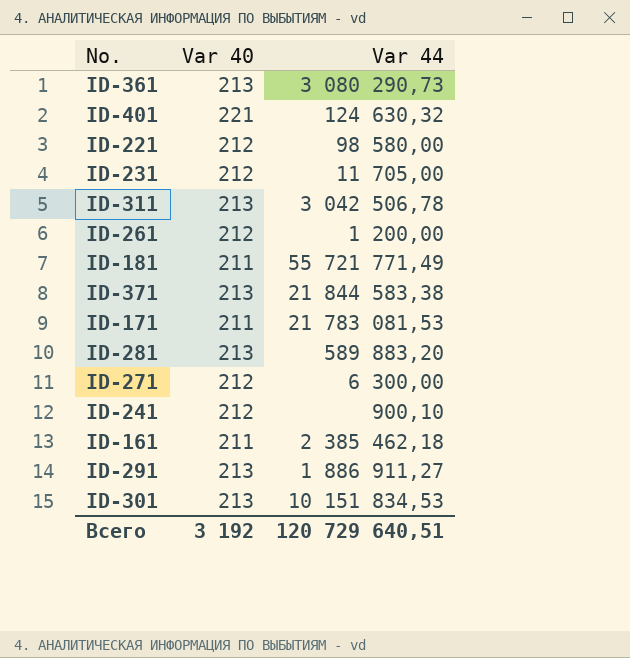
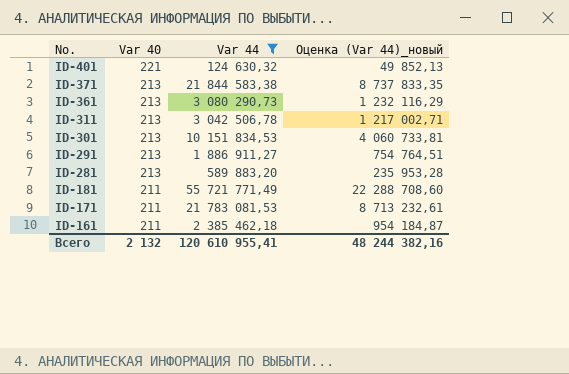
filter: none -> Var 44 >= 124 630,32
row order: none -> No. descending
column Оценка (Var 44)_новый | formula: none -> [Var 44] * 0,4
Всего | Var 40: 3 192 -> 2 132
Всего | Var 44: 120 729 640,51 -> 120 610 955,41

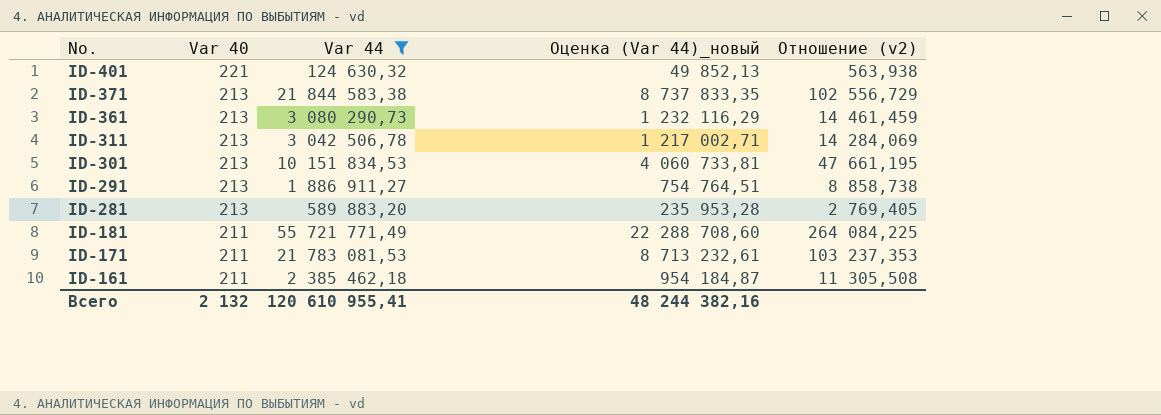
column Отношение (v2) | formula: none -> [Var 44] / [Var 40]

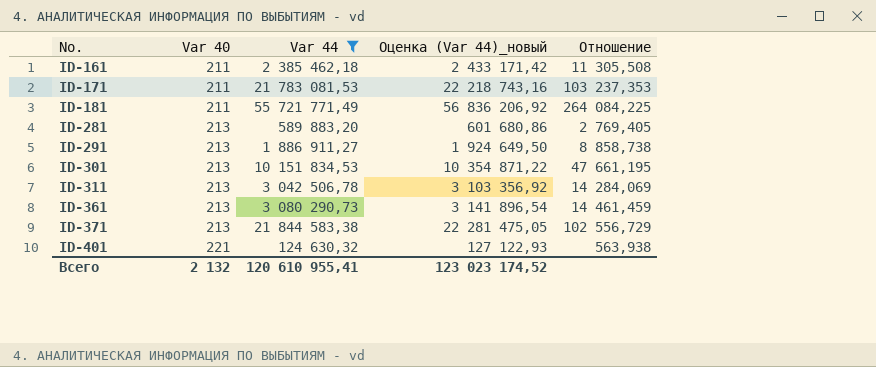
row order: No. descending -> No. ascending
column Оценка (Var 44)_новый | formula: [Var 44] * 0,4 -> [Var 44] * 1,02
column name: Отношение (v2) -> Отношение
Всего | Оценка (Var 44)_новый: 48 244 382,16 -> 123 023 174,52

